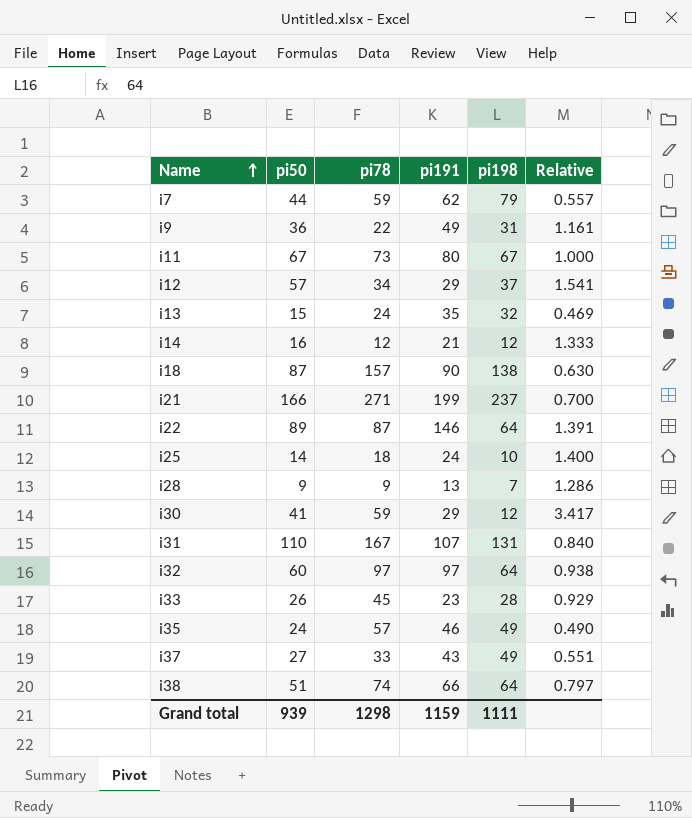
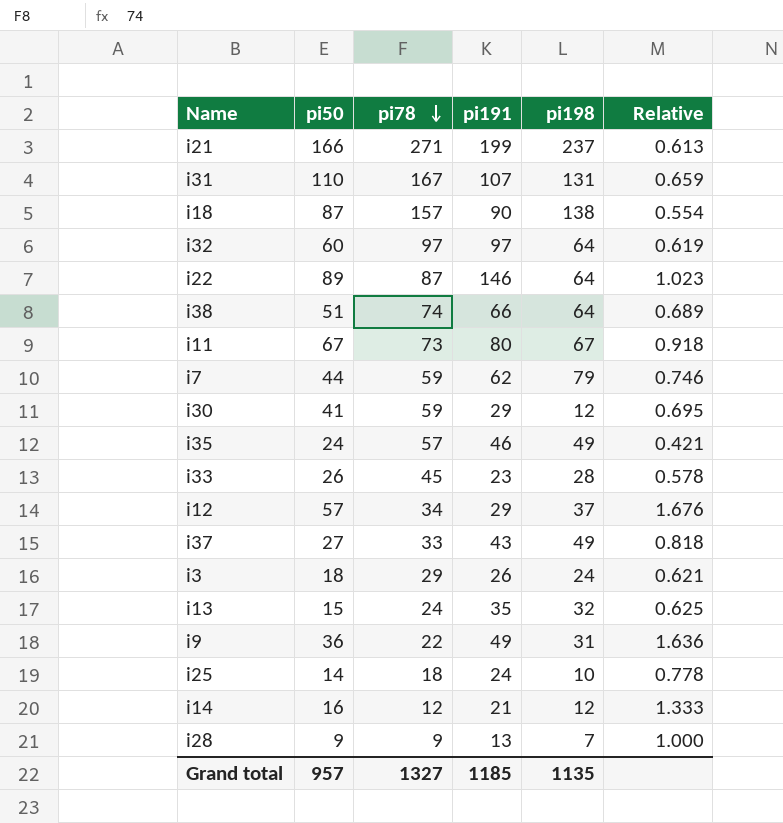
row order: Name ascending -> pi78 descending
column Relative | formula: [pi50] / [pi198] -> [pi50] / [pi78]
row i3: none -> 18 | 29 | 26 | 24 | 0.621
Grand total | pi50: 939 -> 957
Grand total | pi78: 1298 -> 1327
Grand total | pi191: 1159 -> 1185
Grand total | pi198: 1111 -> 1135

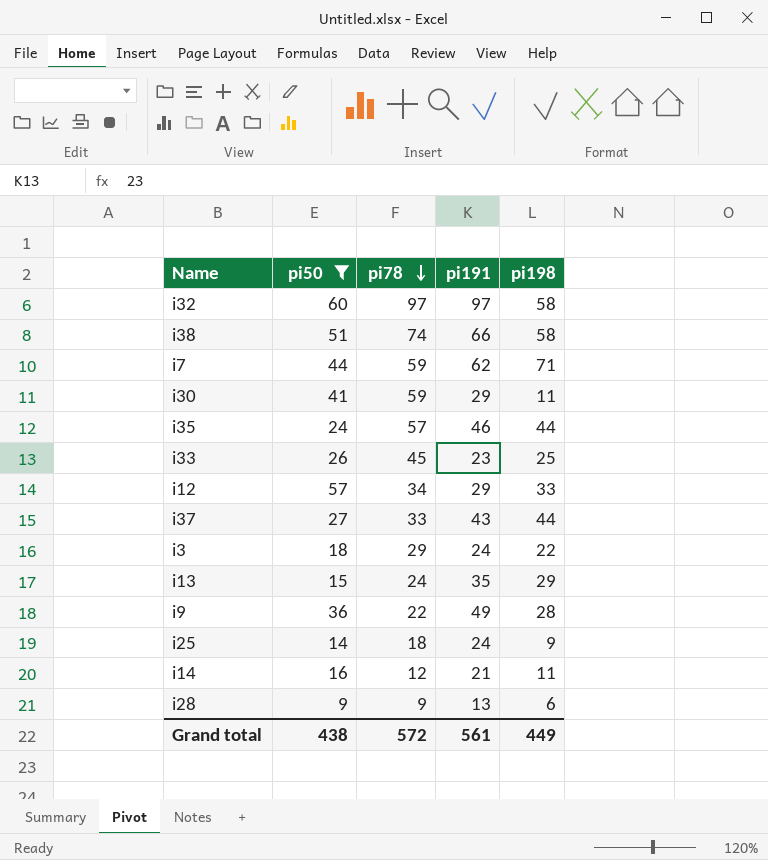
filter: none -> pi50 <= 60
column Relative | formula: [pi50] / [pi78] -> none
i32 | pi198: 64 -> 58
i38 | pi198: 64 -> 58
i7 | pi198: 79 -> 71
i30 | pi198: 12 -> 11
i35 | pi198: 49 -> 44
i33 | pi198: 28 -> 25
i12 | pi198: 37 -> 33
i37 | pi198: 49 -> 44
i3 | pi191: 26 -> 24
i3 | pi198: 24 -> 22
i13 | pi198: 32 -> 29
i9 | pi198: 31 -> 28
i25 | pi198: 10 -> 9
i14 | pi198: 12 -> 11
i28 | pi198: 7 -> 6
Grand total | pi50: 957 -> 438
Grand total | pi78: 1327 -> 572
Grand total | pi191: 1185 -> 561
Grand total | pi198: 1135 -> 449

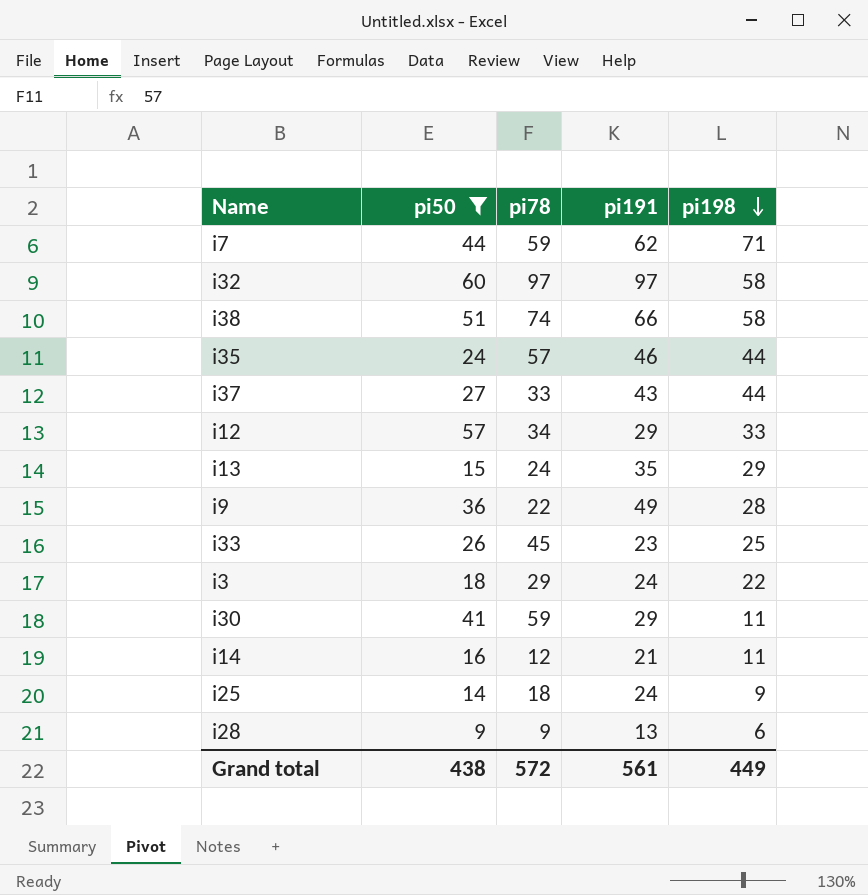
row order: pi78 descending -> pi198 descending

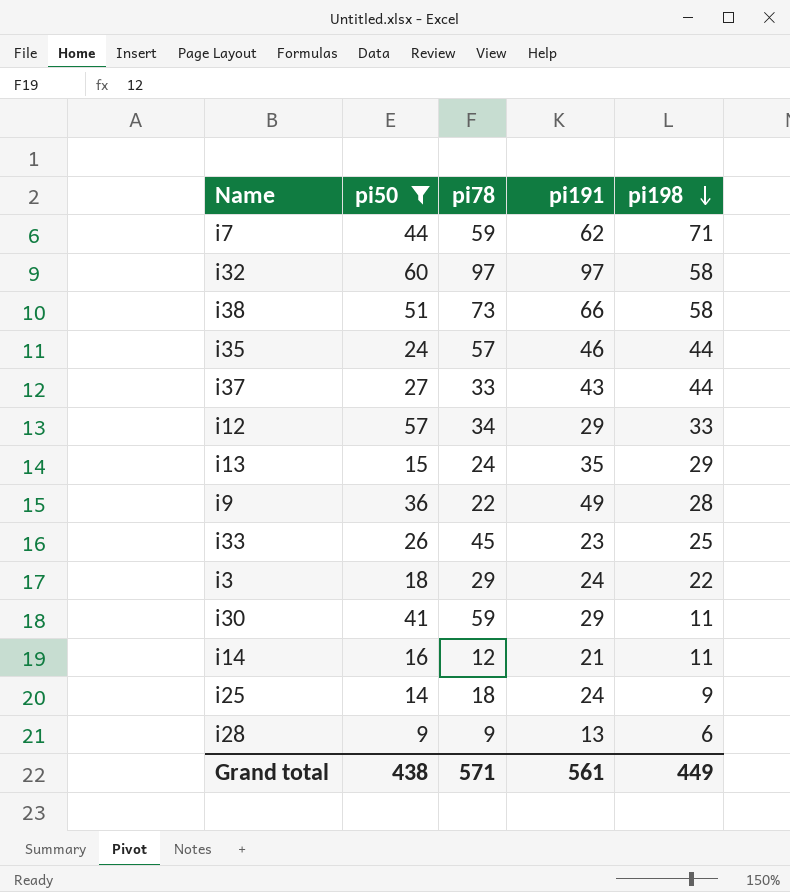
i38 | pi78: 74 -> 73
Grand total | pi78: 572 -> 571

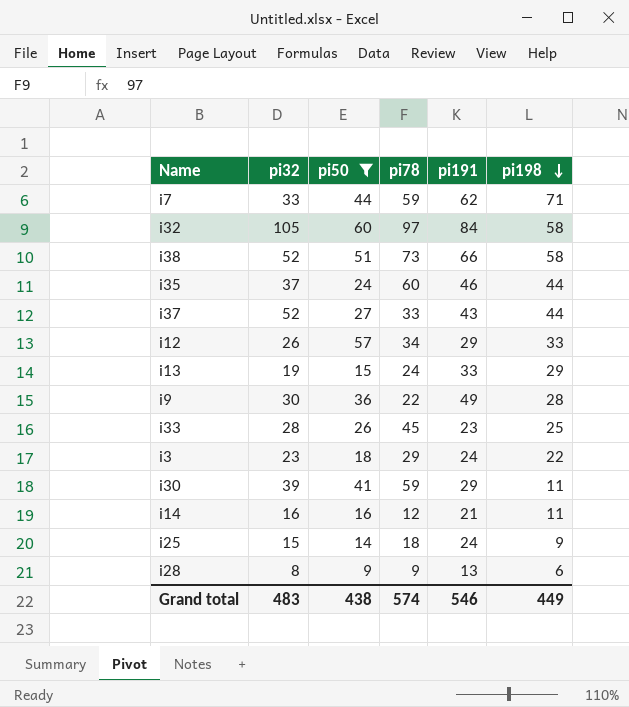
column pi32 | position: none -> 2
i32 | pi191: 97 -> 84
i35 | pi78: 57 -> 60
i13 | pi191: 35 -> 33
Grand total | pi78: 571 -> 574
Grand total | pi191: 561 -> 546

